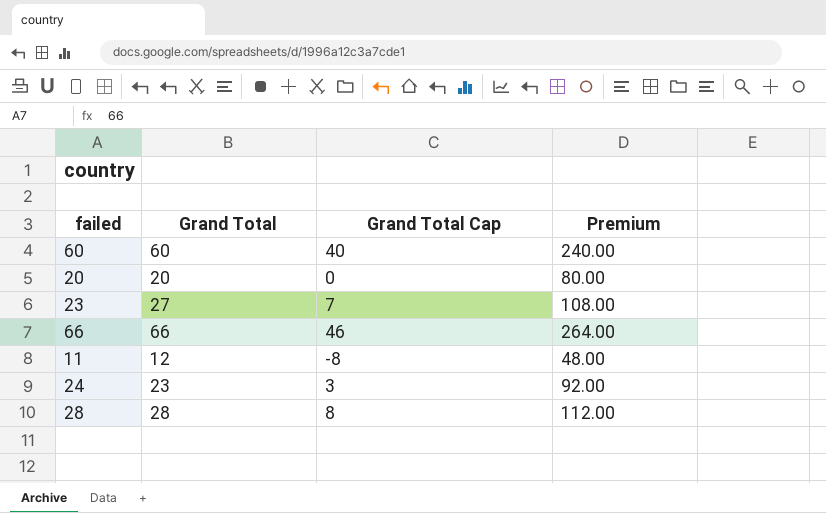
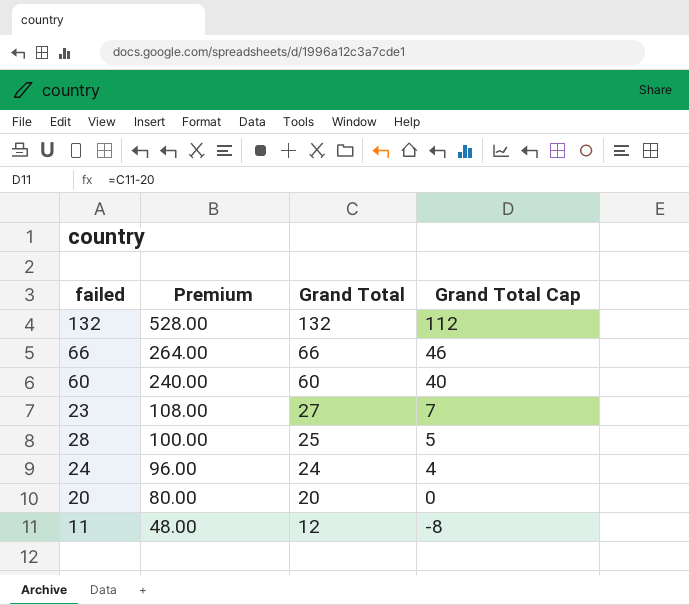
row order: none -> Premium descending
column Premium | position: 4 -> 2
row 132: none -> 528.00 | 132 | 112
28 | Premium: 112.00 -> 100.00
28 | Grand Total: 28 -> 25
28 | Grand Total Cap: 8 -> 5
24 | Premium: 92.00 -> 96.00
24 | Grand Total: 23 -> 24
24 | Grand Total Cap: 3 -> 4

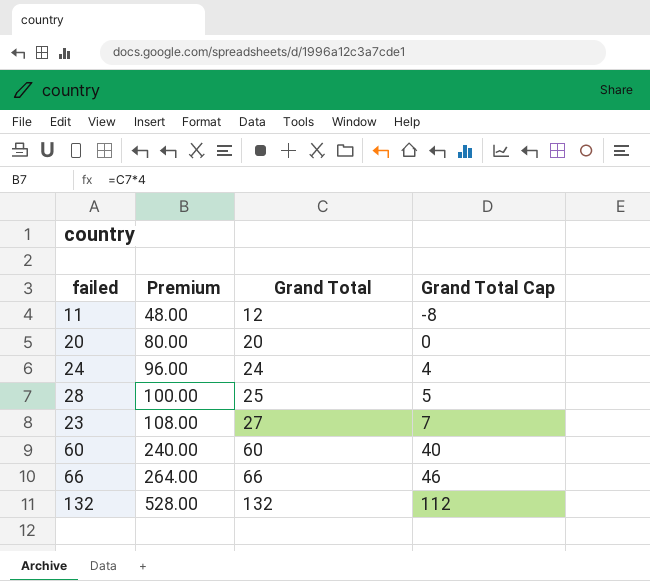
row order: Premium descending -> Premium ascending

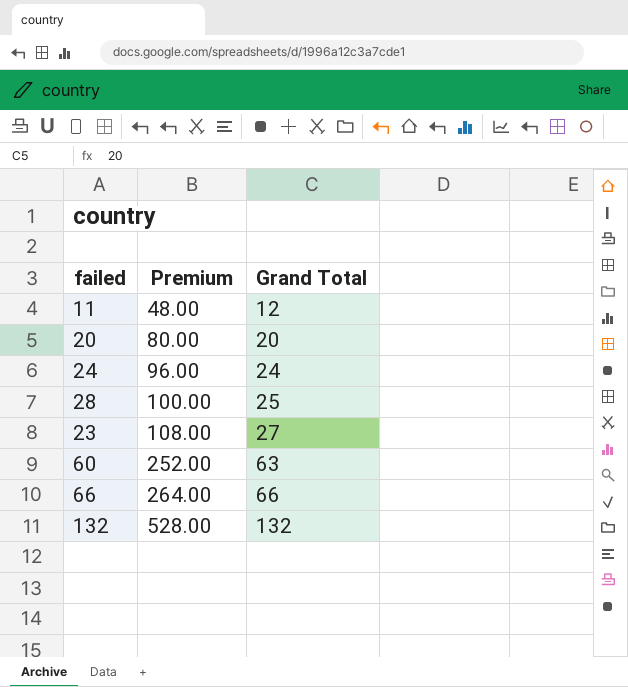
column Grand Total Cap | formula: [Grand Total] - 20 -> none
60 | Premium: 240.00 -> 252.00
60 | Grand Total: 60 -> 63

